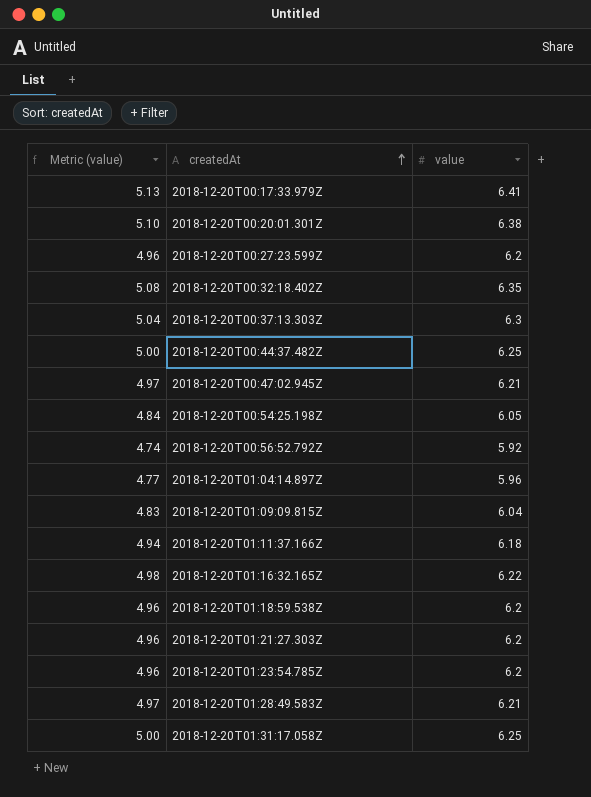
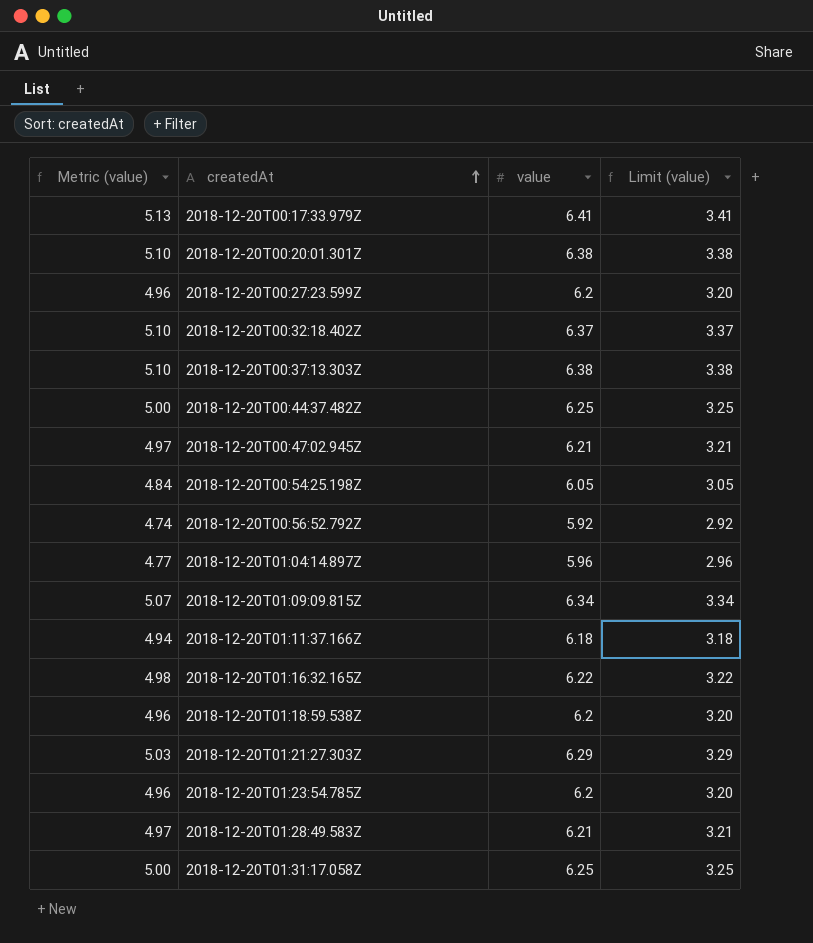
column Limit (value) | formula: none -> [value] - 3
2018-12-20T00:32:18.402Z | Metric (value): 5.08 -> 5.10
2018-12-20T00:32:18.402Z | value: 6.35 -> 6.37
2018-12-20T00:37:13.303Z | Metric (value): 5.04 -> 5.10
2018-12-20T00:37:13.303Z | value: 6.3 -> 6.38
2018-12-20T01:09:09.815Z | Metric (value): 4.83 -> 5.07
2018-12-20T01:09:09.815Z | value: 6.04 -> 6.34
2018-12-20T01:21:27.303Z | Metric (value): 4.96 -> 5.03
2018-12-20T01:21:27.303Z | value: 6.2 -> 6.29

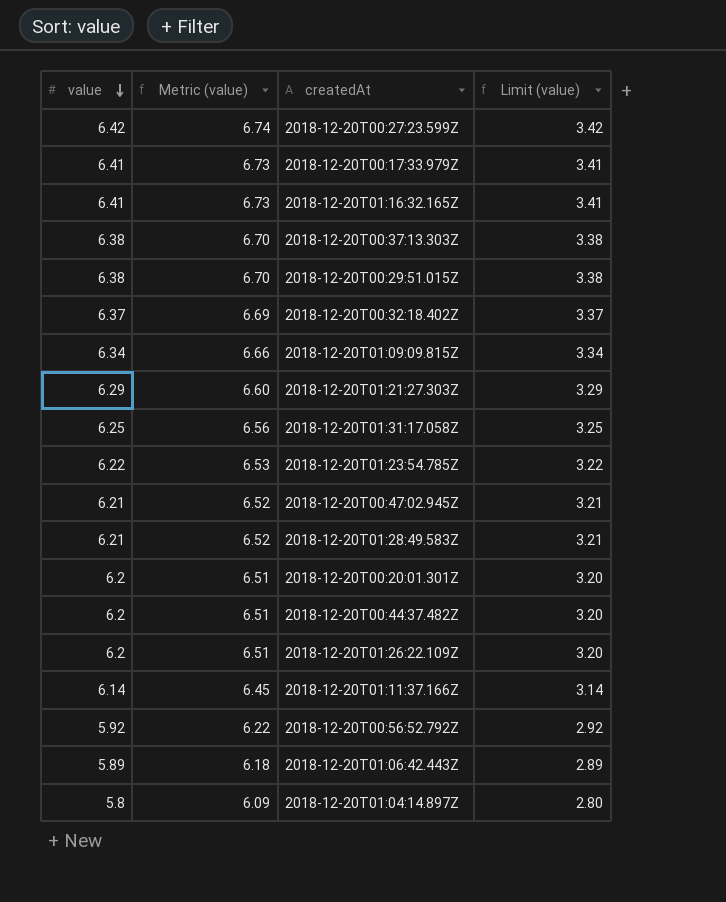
row order: createdAt ascending -> value descending
column value | position: 3 -> 1
column Metric (value) | formula: [value] * 0.8 -> [value] * 1.05
row 2018-12-20T00:54:25.198Z: 4.84 | 6.05 | 3.05 -> none
row 2018-12-20T01:18:59.538Z: 4.96 | 6.2 | 3.20 -> none
2018-12-20T00:27:23.599Z | value: 6.2 -> 6.42
2018-12-20T00:27:23.599Z | Limit (value): 3.20 -> 3.42
2018-12-20T01:16:32.165Z | value: 6.22 -> 6.41
2018-12-20T01:16:32.165Z | Limit (value): 3.22 -> 3.41
row 2018-12-20T00:29:51.015Z: none -> 6.38 | 6.70 | 3.38
2018-12-20T01:23:54.785Z | value: 6.2 -> 6.22
2018-12-20T01:23:54.785Z | Limit (value): 3.20 -> 3.22
2018-12-20T00:20:01.301Z | value: 6.38 -> 6.2
2018-12-20T00:20:01.301Z | Limit (value): 3.38 -> 3.20
2018-12-20T00:44:37.482Z | value: 6.25 -> 6.2
2018-12-20T00:44:37.482Z | Limit (value): 3.25 -> 3.20
row 2018-12-20T01:26:22.109Z: none -> 6.2 | 6.51 | 3.20
2018-12-20T01:11:37.166Z | value: 6.18 -> 6.14
2018-12-20T01:11:37.166Z | Limit (value): 3.18 -> 3.14
row 2018-12-20T01:06:42.443Z: none -> 5.89 | 6.18 | 2.89
2018-12-20T01:04:14.897Z | value: 5.96 -> 5.8
2018-12-20T01:04:14.897Z | Limit (value): 2.96 -> 2.80

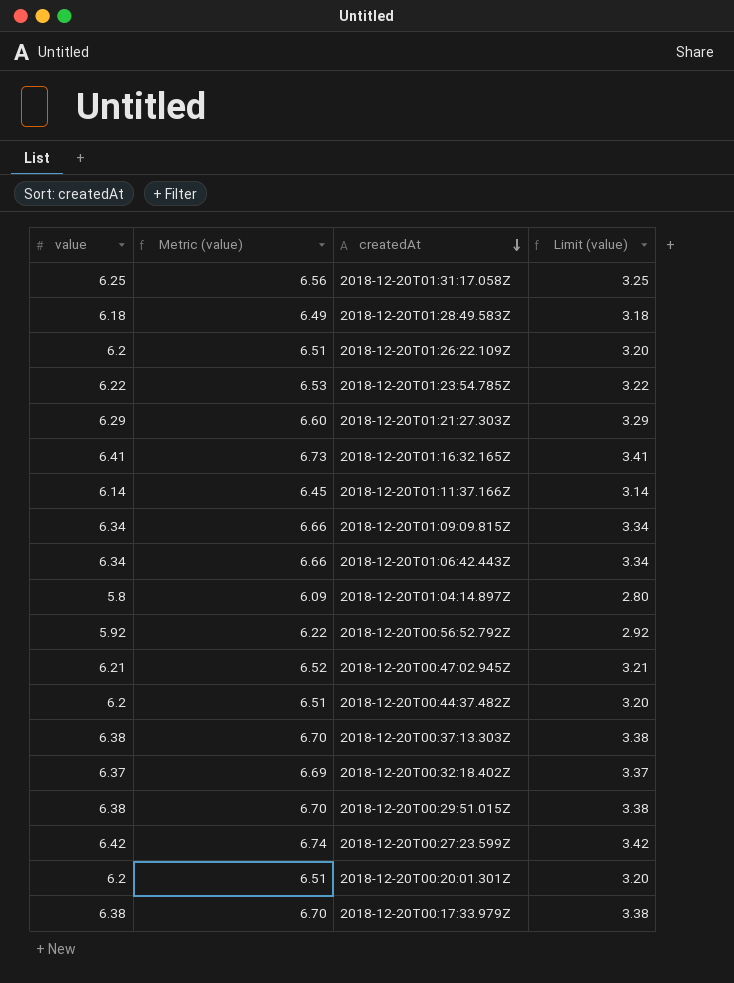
row order: value descending -> createdAt descending
2018-12-20T01:28:49.583Z | value: 6.21 -> 6.18
2018-12-20T01:28:49.583Z | Metric (value): 6.52 -> 6.49
2018-12-20T01:28:49.583Z | Limit (value): 3.21 -> 3.18
2018-12-20T01:06:42.443Z | value: 5.89 -> 6.34
2018-12-20T01:06:42.443Z | Metric (value): 6.18 -> 6.66
2018-12-20T01:06:42.443Z | Limit (value): 2.89 -> 3.34
2018-12-20T00:17:33.979Z | value: 6.41 -> 6.38
2018-12-20T00:17:33.979Z | Metric (value): 6.73 -> 6.70
2018-12-20T00:17:33.979Z | Limit (value): 3.41 -> 3.38

